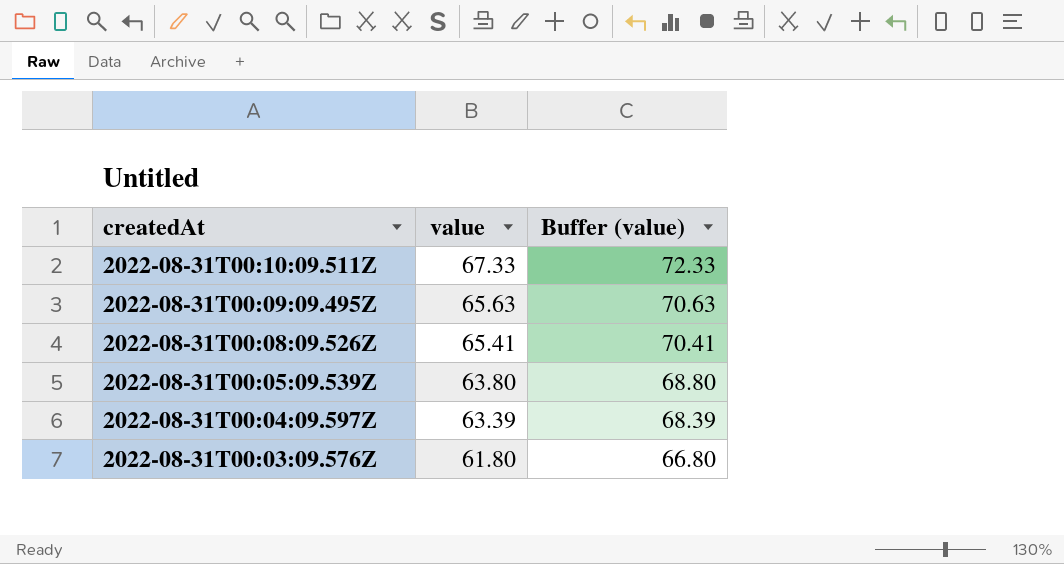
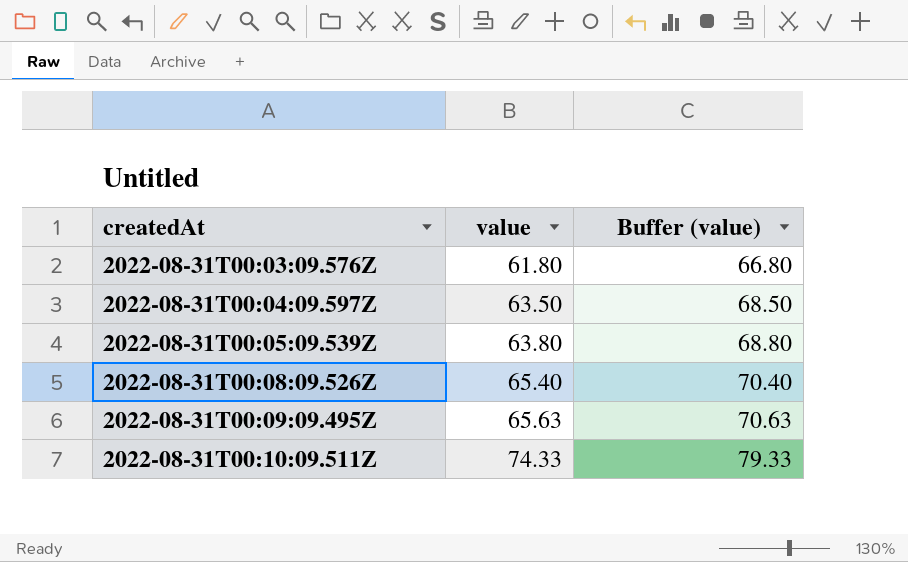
row order: createdAt descending -> createdAt ascending
2022-08-31T00:04:09.597Z | value: 63.39 -> 63.50
2022-08-31T00:04:09.597Z | Buffer (value): 68.39 -> 68.50
2022-08-31T00:08:09.526Z | value: 65.41 -> 65.40
2022-08-31T00:08:09.526Z | Buffer (value): 70.41 -> 70.40
2022-08-31T00:10:09.511Z | value: 67.33 -> 74.33
2022-08-31T00:10:09.511Z | Buffer (value): 72.33 -> 79.33

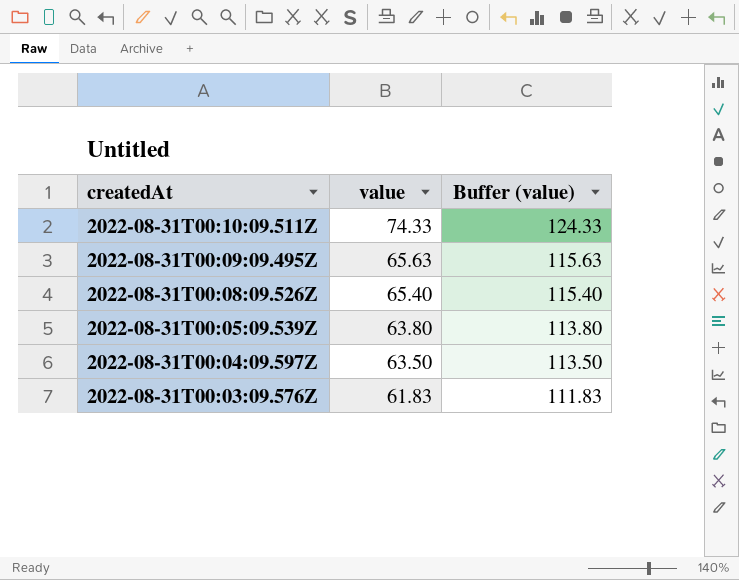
row order: createdAt ascending -> createdAt descending
column Buffer (value) | formula: [value] + 5 -> [value] + 50
2022-08-31T00:03:09.576Z | value: 61.80 -> 61.83

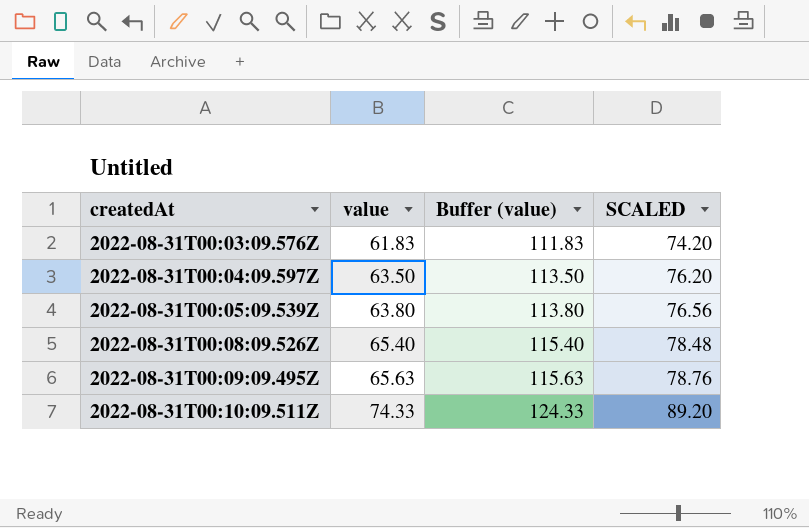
row order: createdAt descending -> createdAt ascending
column SCALED | formula: none -> [value] * 1.2

